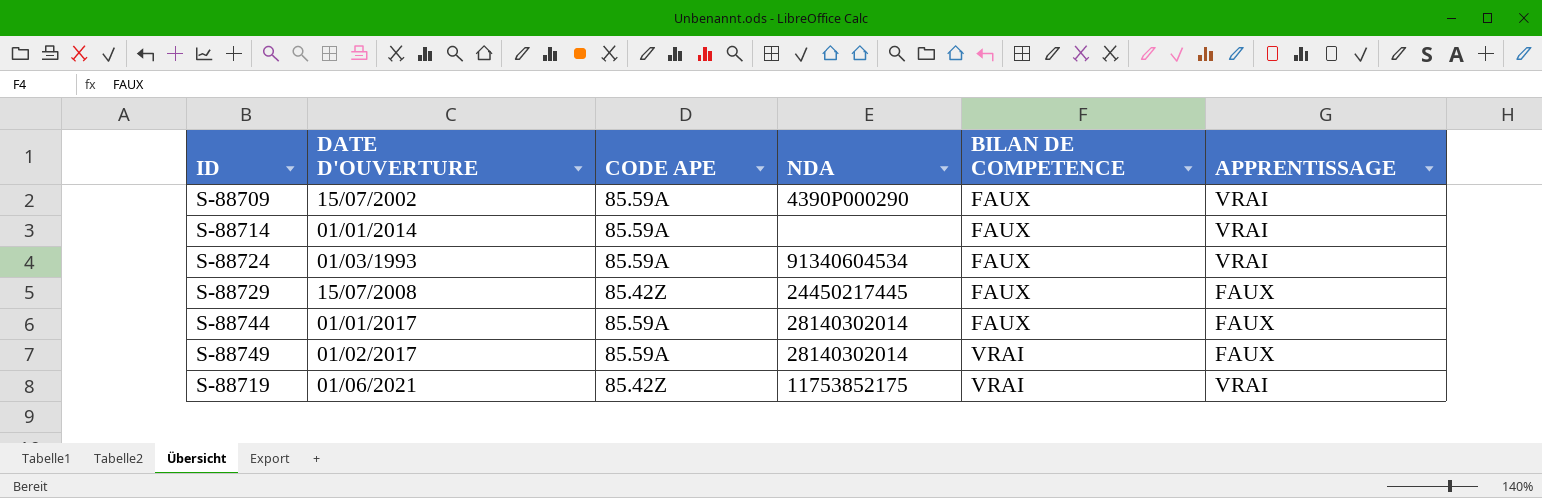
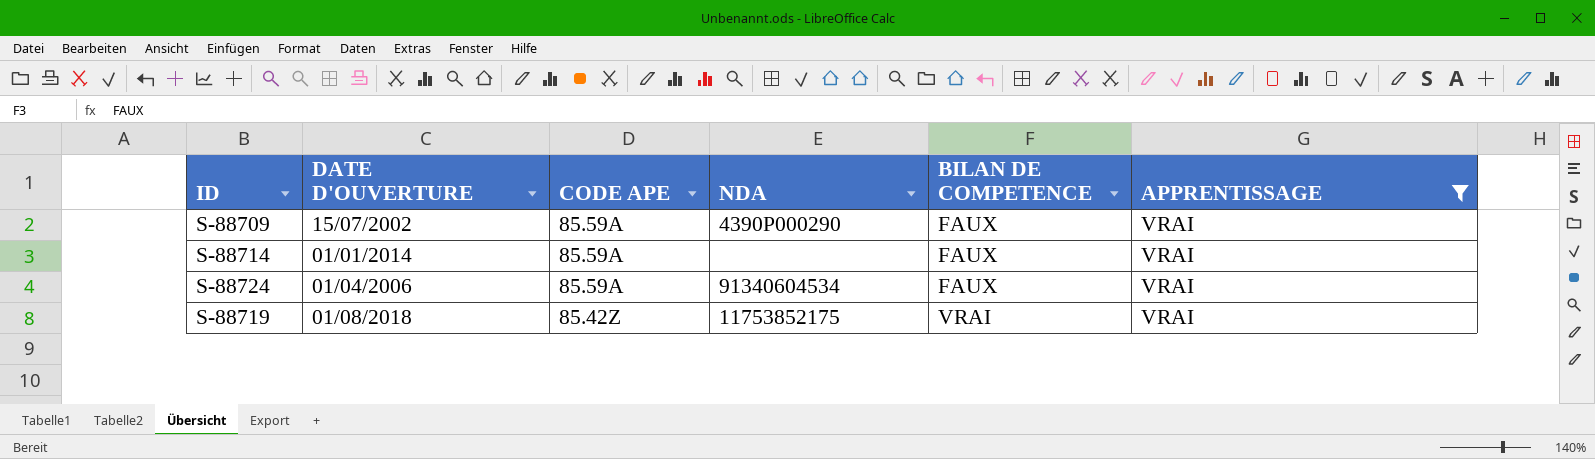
filter: none -> APPRENTISSAGE = VRAI
S-88724 | DATE D'OUVERTURE: 01/03/1993 -> 01/04/2006
S-88719 | DATE D'OUVERTURE: 01/06/2021 -> 01/08/2018

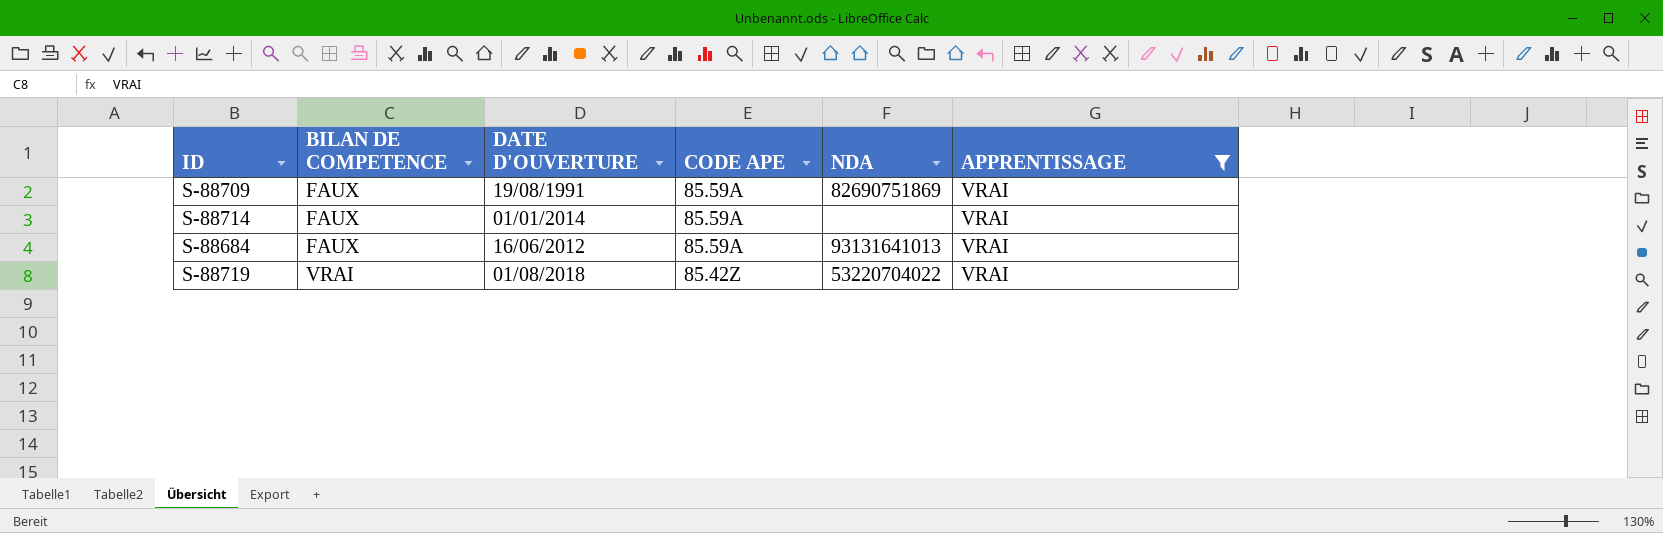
column BILAN DE COMPETENCE | position: 5 -> 2
row S-88724: 01/04/2006 | 85.59A | 91340604534 | FAUX | VRAI -> none
S-88709 | DATE D'OUVERTURE: 15/07/2002 -> 19/08/1991
S-88709 | NDA: 4390P000290 -> 82690751869
row S-88684: none -> FAUX | 16/06/2012 | 85.59A | 93131641013 | VRAI
S-88719 | NDA: 11753852175 -> 53220704022

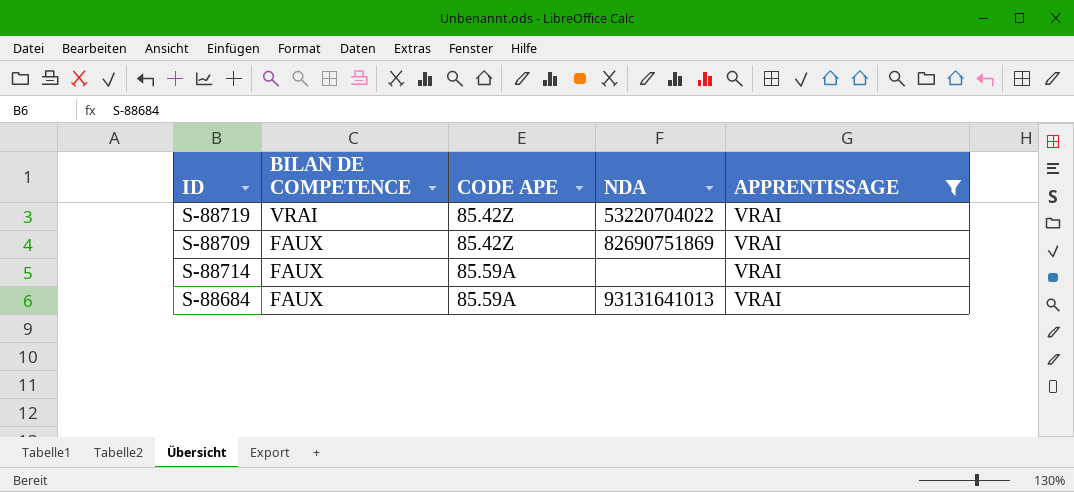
row order: BILAN DE COMPETENCE ascending -> BILAN DE COMPETENCE descending
column DATE D'OUVERTURE | position: 3 -> none
S-88709 | CODE APE: 85.59A -> 85.42Z

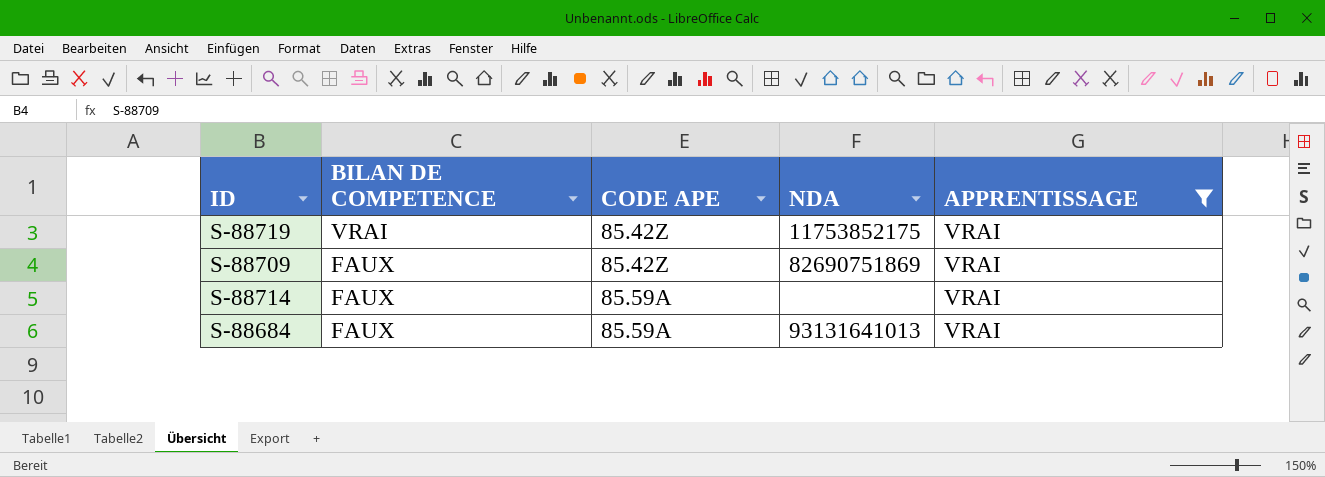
S-88719 | NDA: 53220704022 -> 11753852175

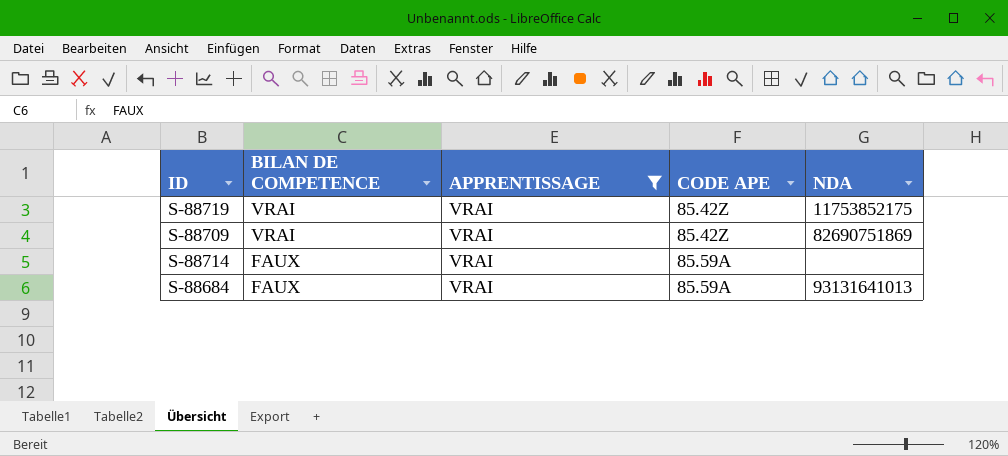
column APPRENTISSAGE | position: 5 -> 3
S-88709 | BILAN DE COMPETENCE: FAUX -> VRAI

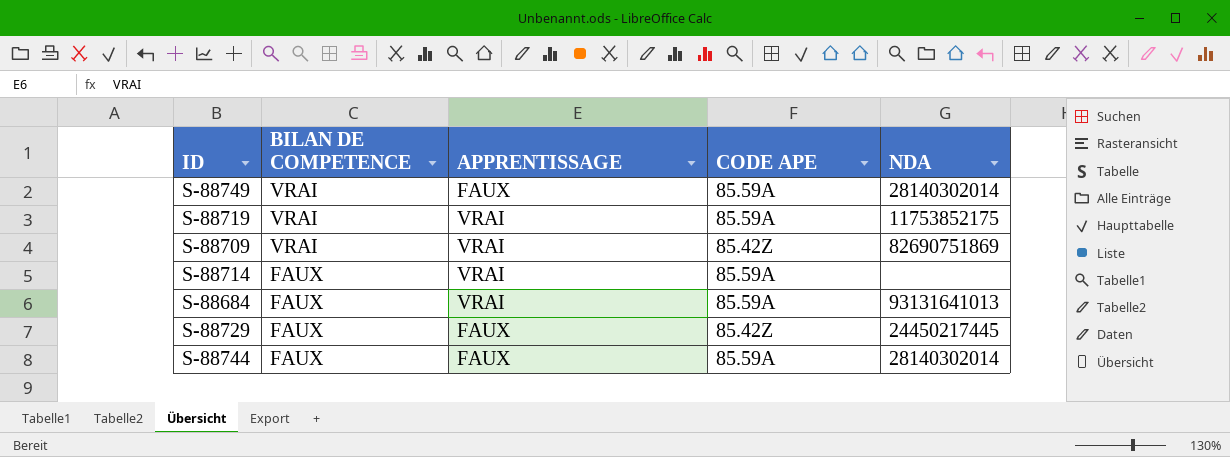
filter: APPRENTISSAGE = VRAI -> none
S-88719 | CODE APE: 85.42Z -> 85.59A

